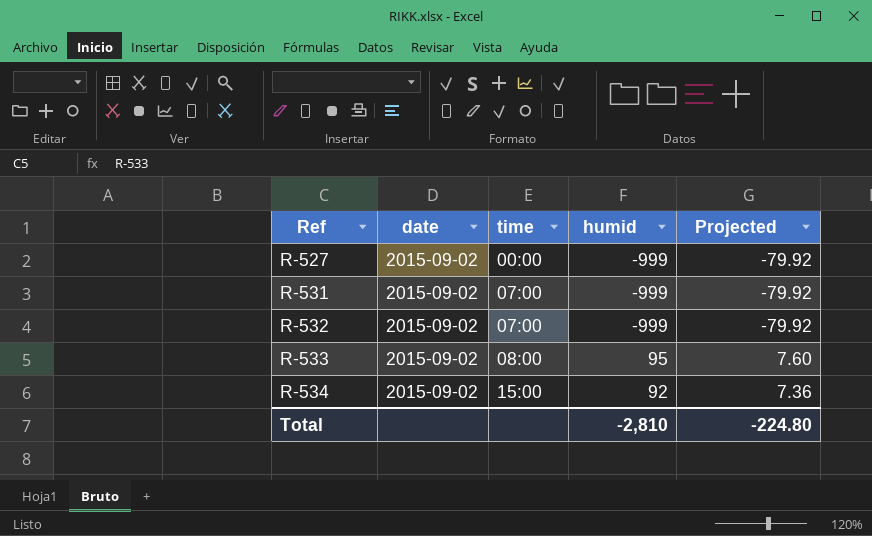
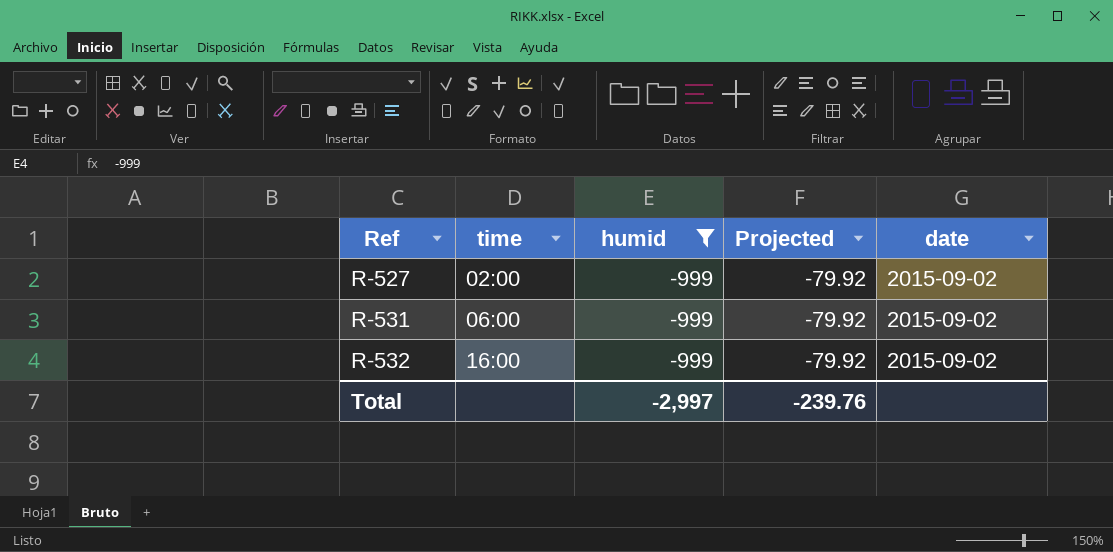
filter: none -> humid = -999
column date | position: 2 -> 5
R-527 | time: 00:00 -> 02:00
R-531 | time: 07:00 -> 06:00
R-532 | time: 07:00 -> 16:00
Total | humid: -2,810 -> -2,997
Total | Projected: -224.80 -> -239.76

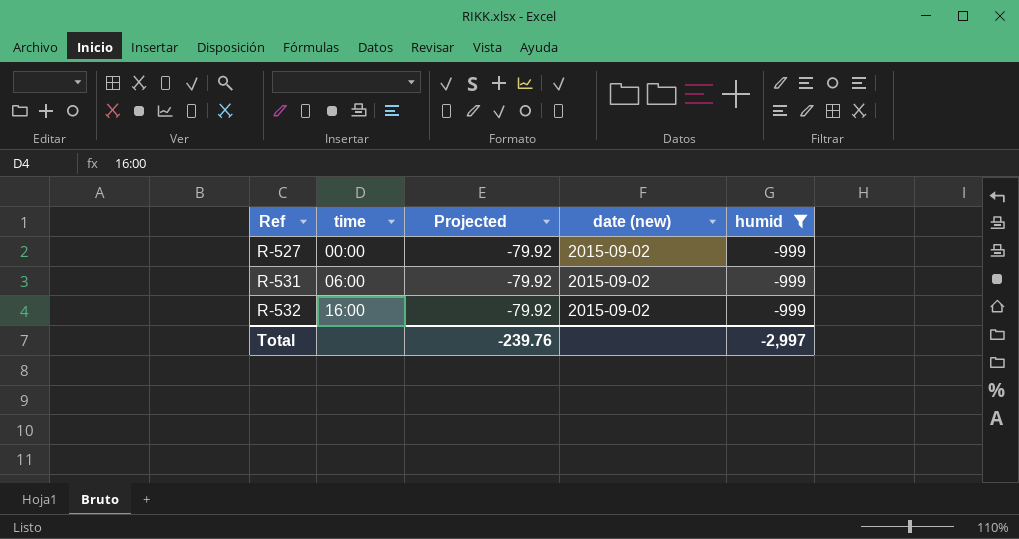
column name: date -> date (new)
column humid | position: 3 -> 5
R-527 | time: 02:00 -> 00:00

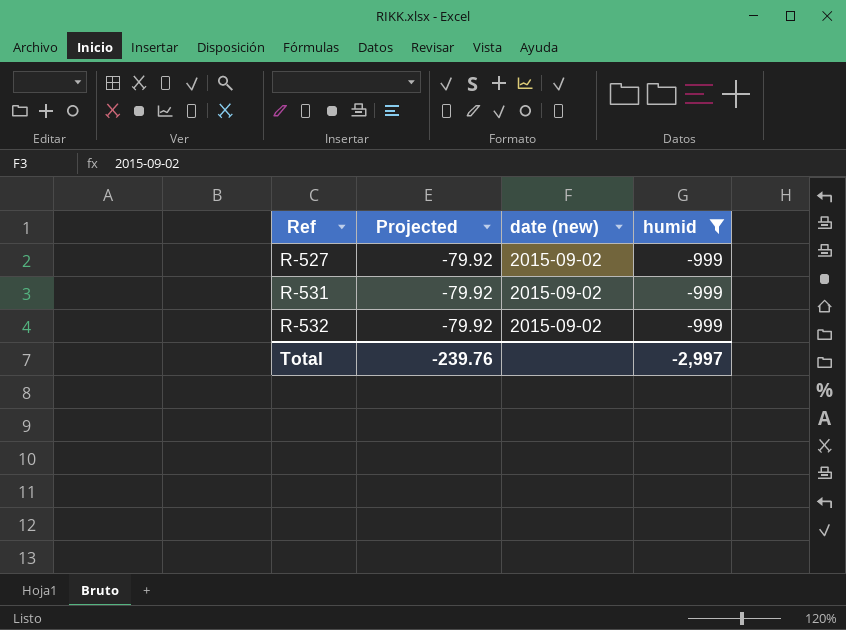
column time | position: 2 -> none

